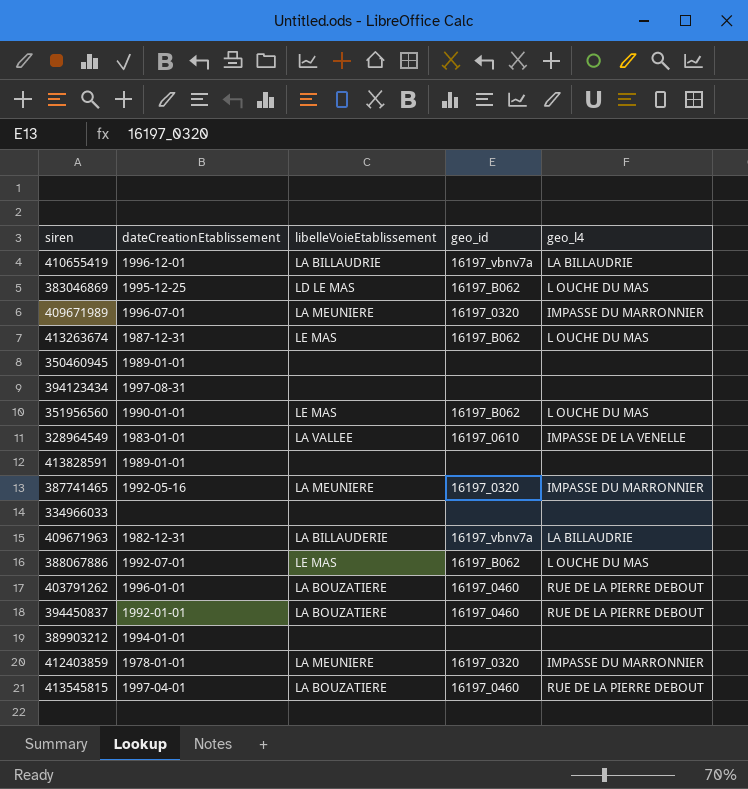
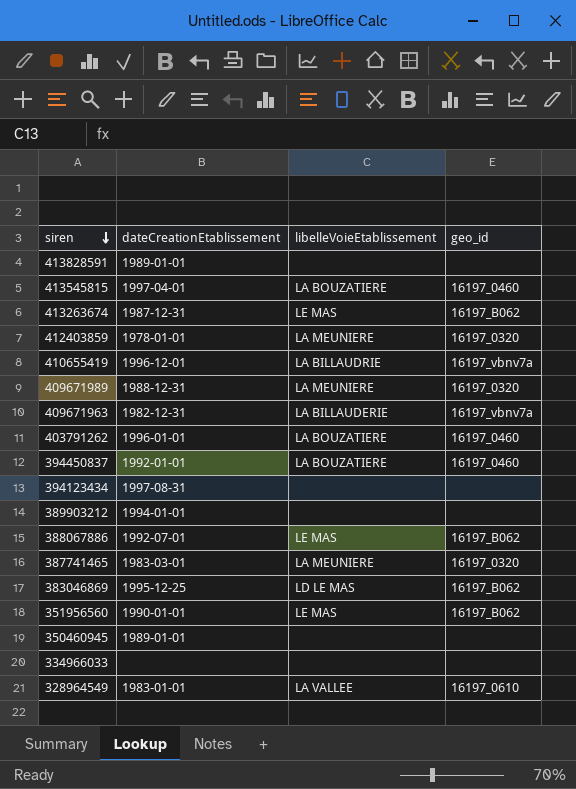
row order: none -> siren descending
column geo_l4 | position: 5 -> none
409671989 | dateCreationEtablissement: 1996-07-01 -> 1988-12-31
387741465 | dateCreationEtablissement: 1992-05-16 -> 1983-03-01

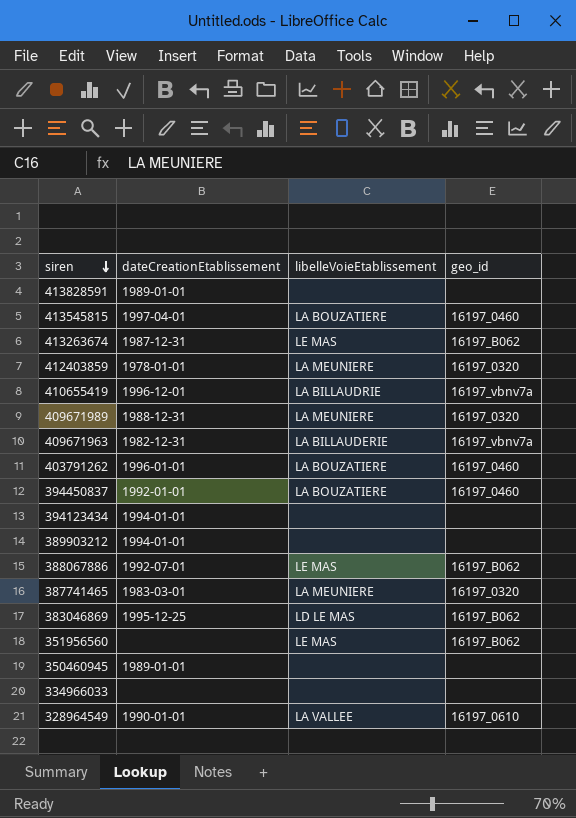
394123434 | dateCreationEtablissement: 1997-08-31 -> 1994-01-01
351956560 | dateCreationEtablissement: 1990-01-01 -> none
328964549 | dateCreationEtablissement: 1983-01-01 -> 1990-01-01

